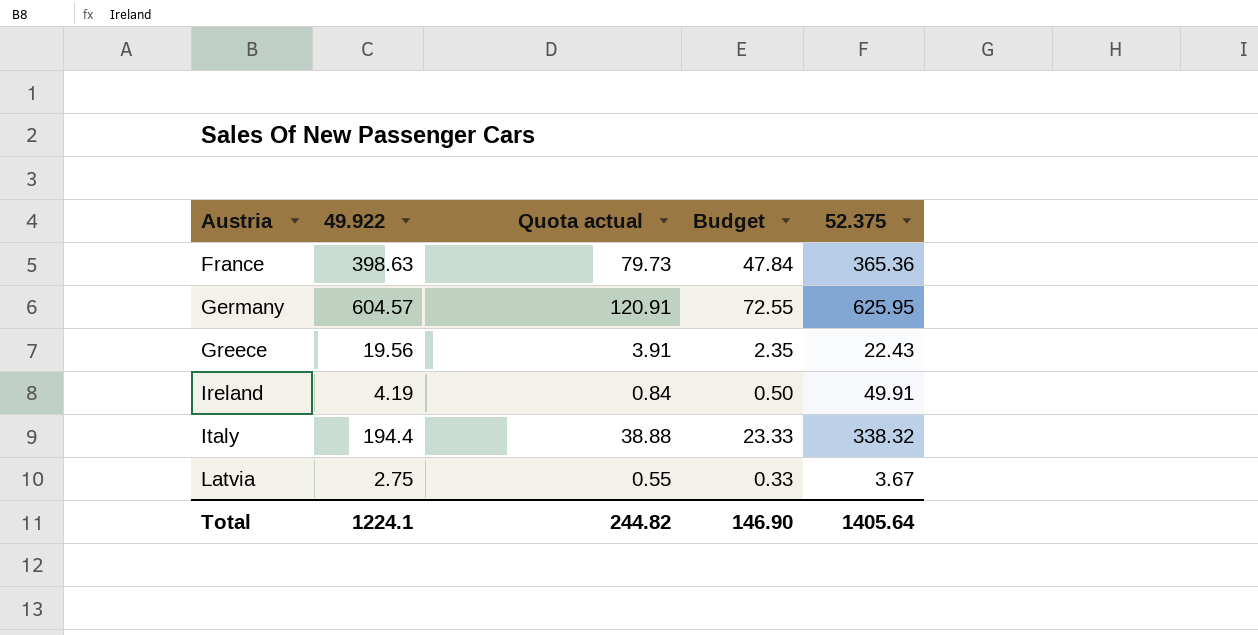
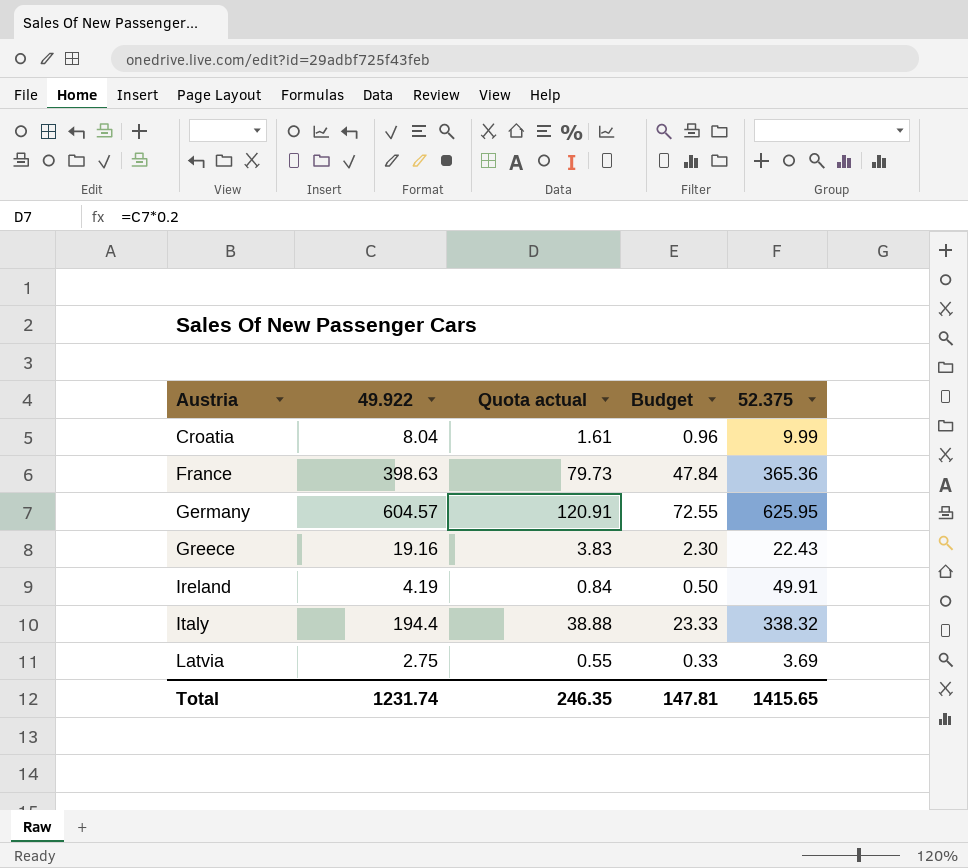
row Croatia: none -> 8.04 | 1.61 | 0.96 | 9.99
Greece | 49.922: 19.56 -> 19.16
Greece | Quota actual: 3.91 -> 3.83
Greece | Budget: 2.35 -> 2.30
Latvia | 52.375: 3.67 -> 3.69
Total | 49.922: 1224.1 -> 1231.74
Total | Quota actual: 244.82 -> 246.35
Total | Budget: 146.90 -> 147.81
Total | 52.375: 1405.64 -> 1415.65

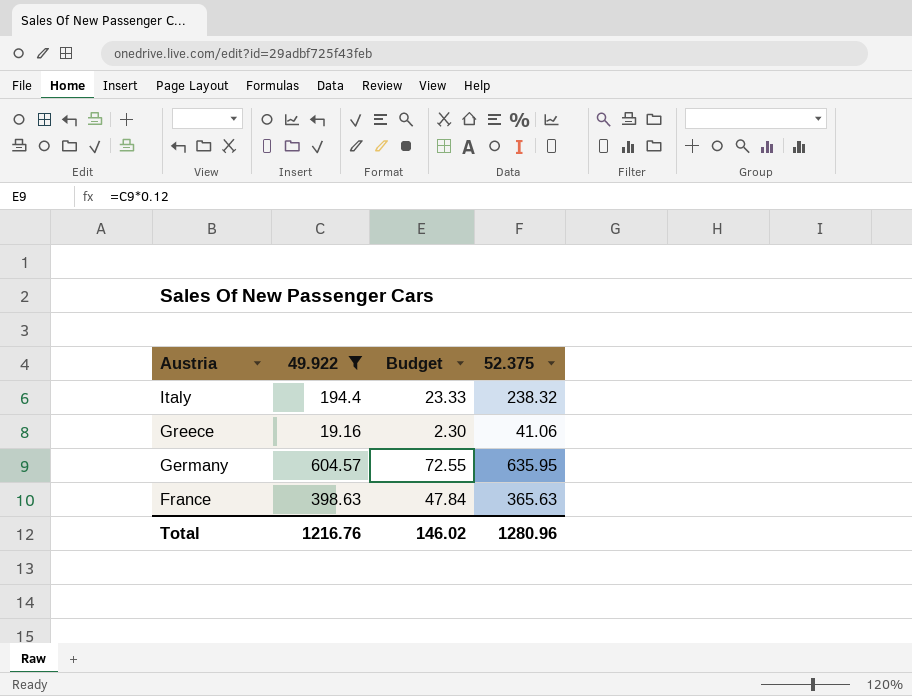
filter: none -> 49.922 >= 19.16
row order: Austria ascending -> Austria descending
column Quota actual | formula: [49.922] * 0.2 -> none
Italy | 52.375: 338.32 -> 238.32
Greece | 52.375: 22.43 -> 41.06
Germany | 52.375: 625.95 -> 635.95
France | 52.375: 365.36 -> 365.63
Total | 49.922: 1231.74 -> 1216.76
Total | Budget: 147.81 -> 146.02
Total | 52.375: 1415.65 -> 1280.96

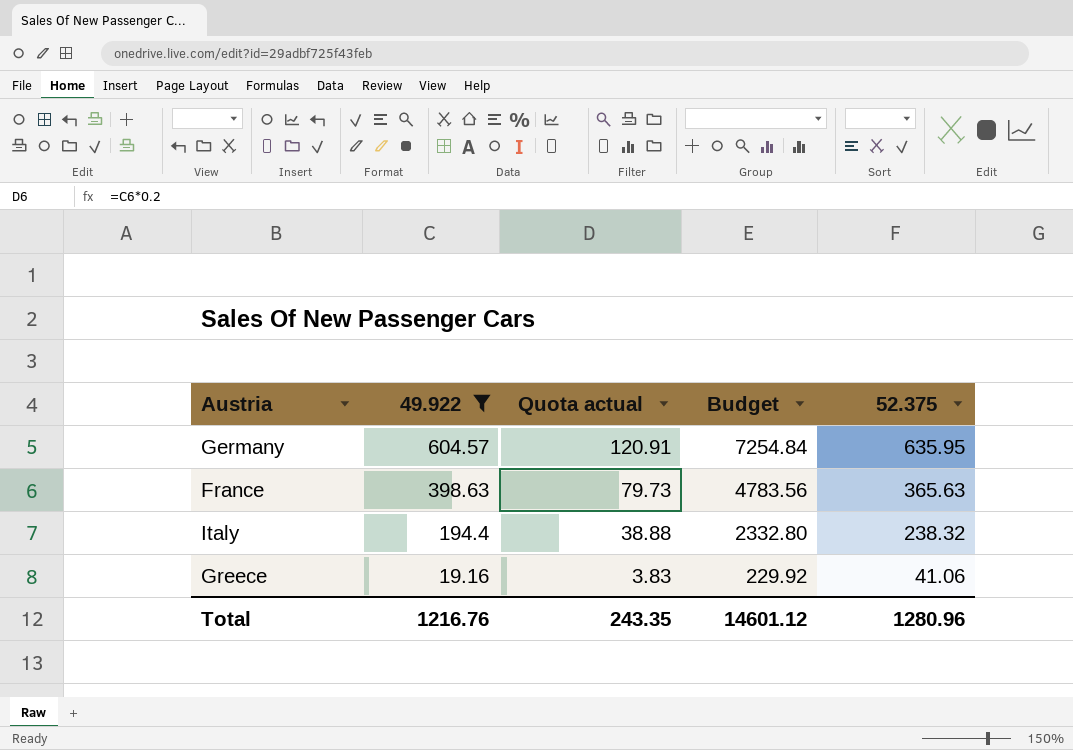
row order: Austria descending -> 49.922 descending
column Quota actual | formula: none -> [49.922] * 0.2
column Budget | formula: [49.922] * 0.12 -> [49.922] * 12
Total | Budget: 146.02 -> 14601.12

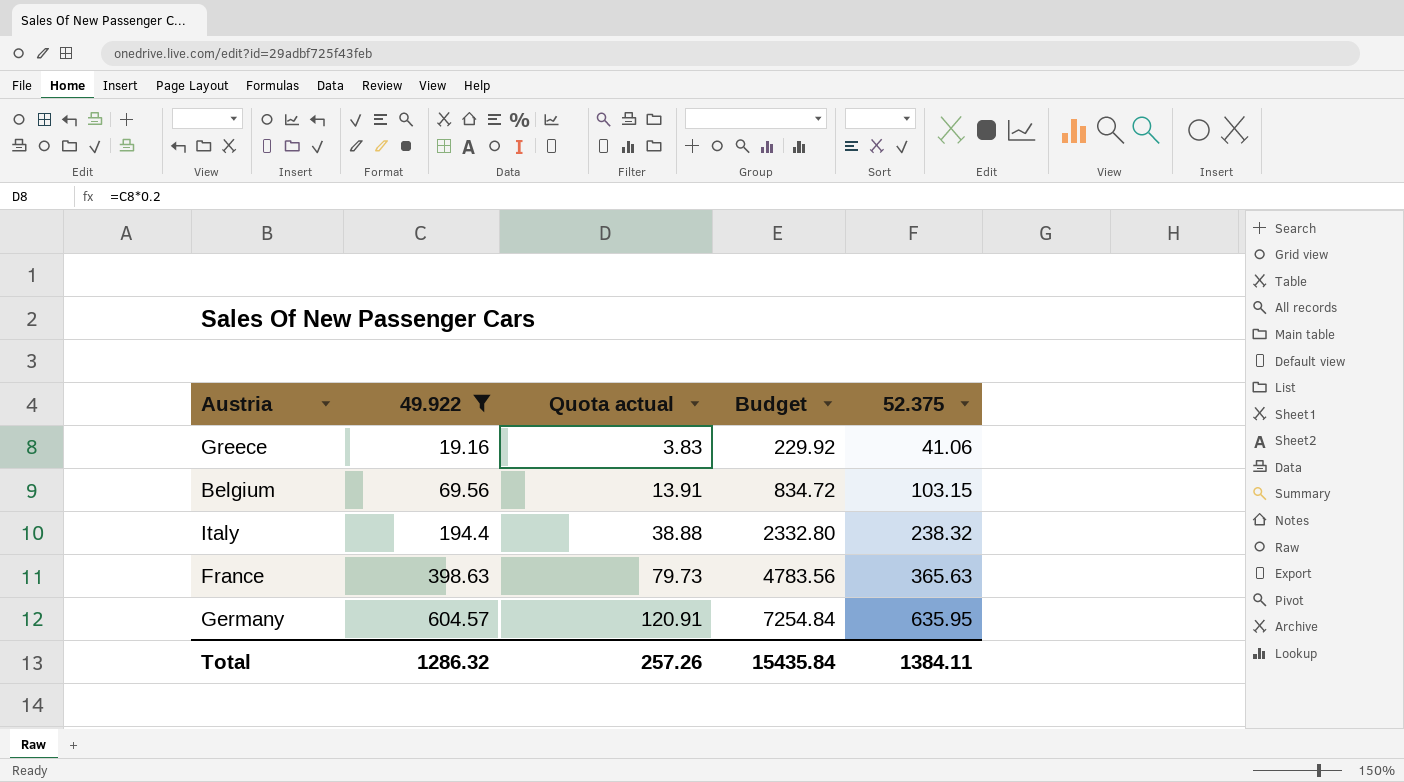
row order: 49.922 descending -> 49.922 ascending
row Belgium: none -> 69.56 | 13.91 | 834.72 | 103.15
Total | 49.922: 1216.76 -> 1286.32
Total | Quota actual: 243.35 -> 257.26
Total | Budget: 14601.12 -> 15435.84
Total | 52.375: 1280.96 -> 1384.11

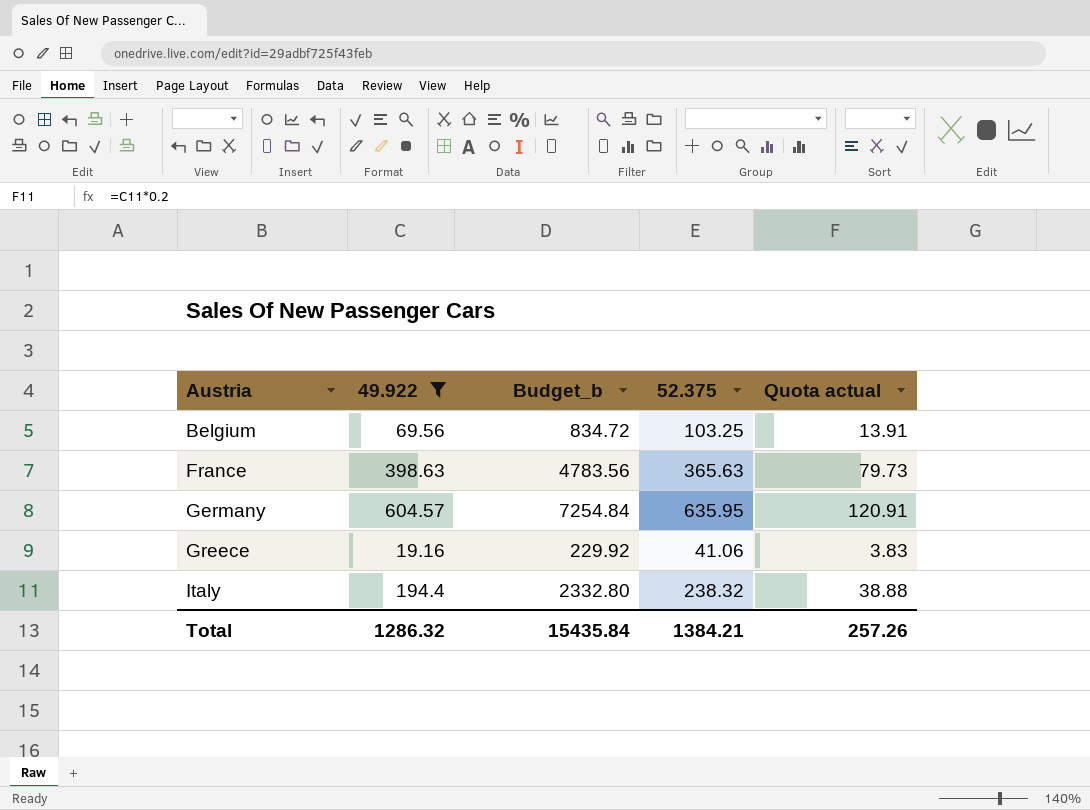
row order: 49.922 ascending -> Austria ascending
column name: Budget -> Budget_b
column Quota actual | position: 3 -> 5
Belgium | 52.375: 103.15 -> 103.25
Total | 52.375: 1384.11 -> 1384.21

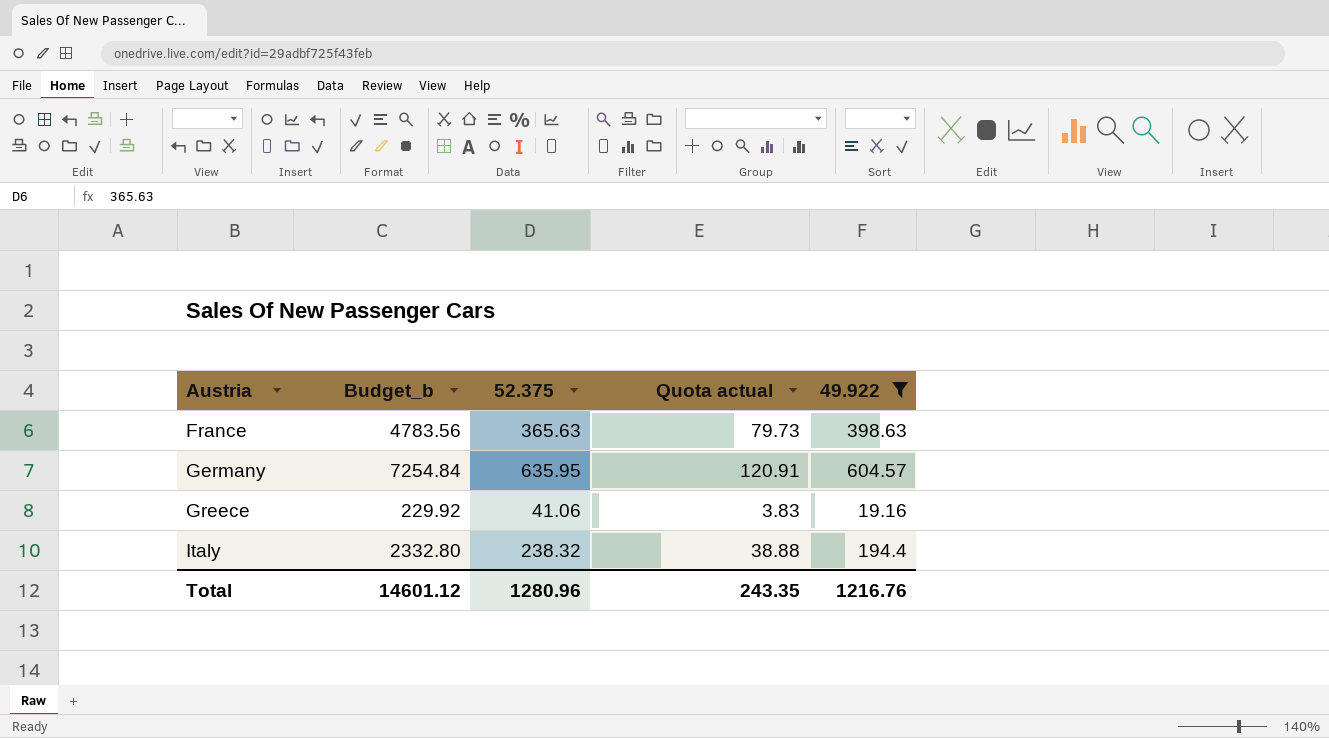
column 49.922 | position: 2 -> 5
row Belgium: 69.56 | 834.72 | 103.25 | 13.91 -> none
Total | Budget_b: 15435.84 -> 14601.12
Total | 52.375: 1384.21 -> 1280.96
Total | Quota actual: 257.26 -> 243.35
Total | 49.922: 1286.32 -> 1216.76

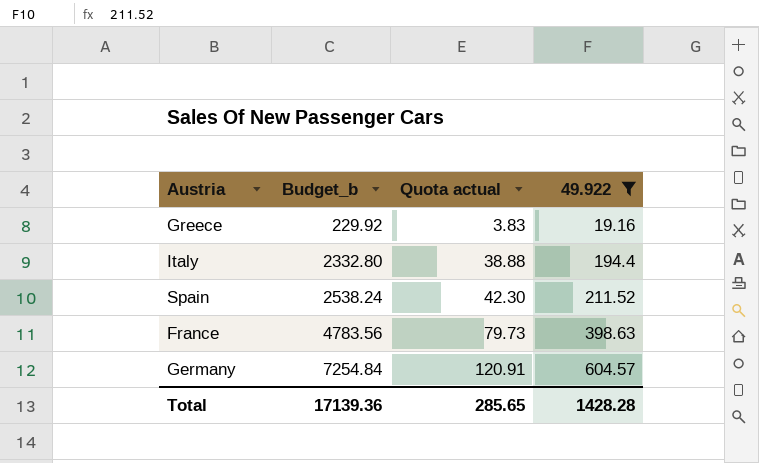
row order: Austria ascending -> Budget_b ascending
column 52.375 | position: 3 -> none
row Spain: none -> 2538.24 | 42.30 | 211.52
Total | Budget_b: 14601.12 -> 17139.36
Total | Quota actual: 243.35 -> 285.65
Total | 49.922: 1216.76 -> 1428.28

